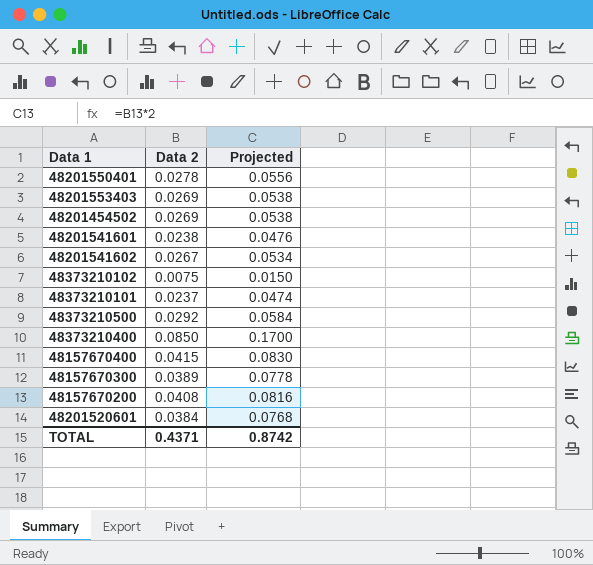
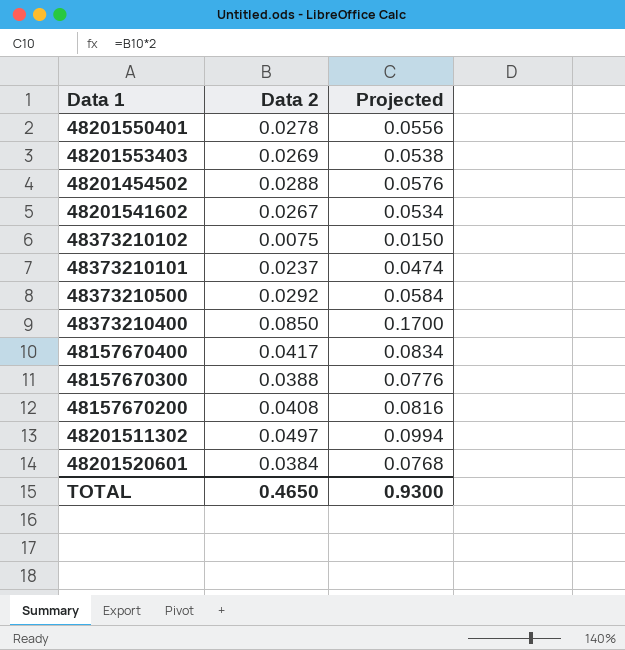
row 48201541601: 0.0238 | 0.0476 -> none
48201454502 | Data 2: 0.0269 -> 0.0288
48201454502 | Projected: 0.0538 -> 0.0576
48157670400 | Data 2: 0.0415 -> 0.0417
48157670400 | Projected: 0.0830 -> 0.0834
48157670300 | Data 2: 0.0389 -> 0.0388
48157670300 | Projected: 0.0778 -> 0.0776
row 48201511302: none -> 0.0497 | 0.0994
TOTAL | Data 2: 0.4371 -> 0.4650
TOTAL | Projected: 0.8742 -> 0.9300

